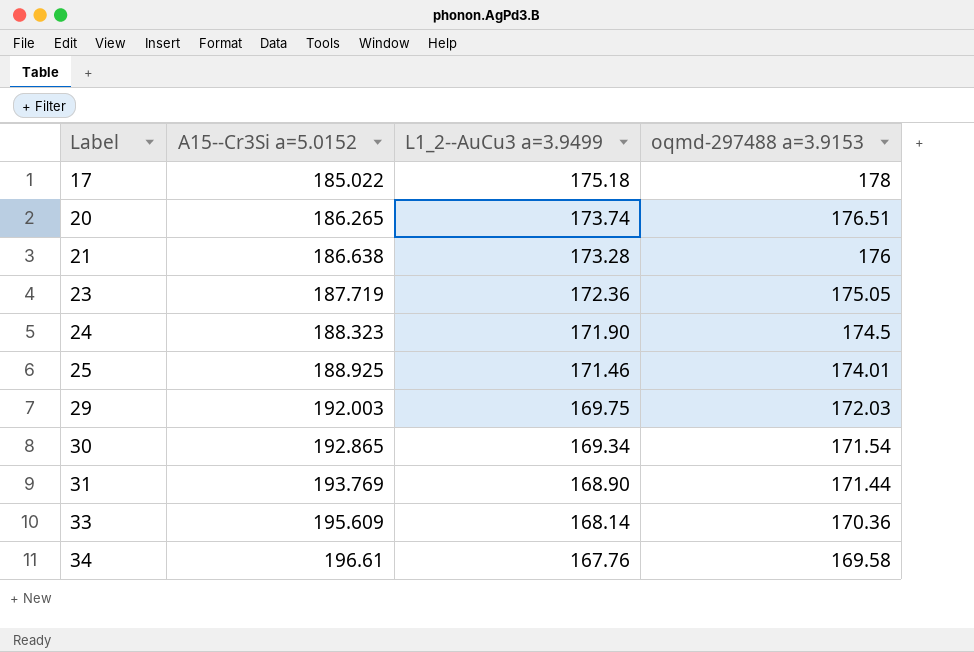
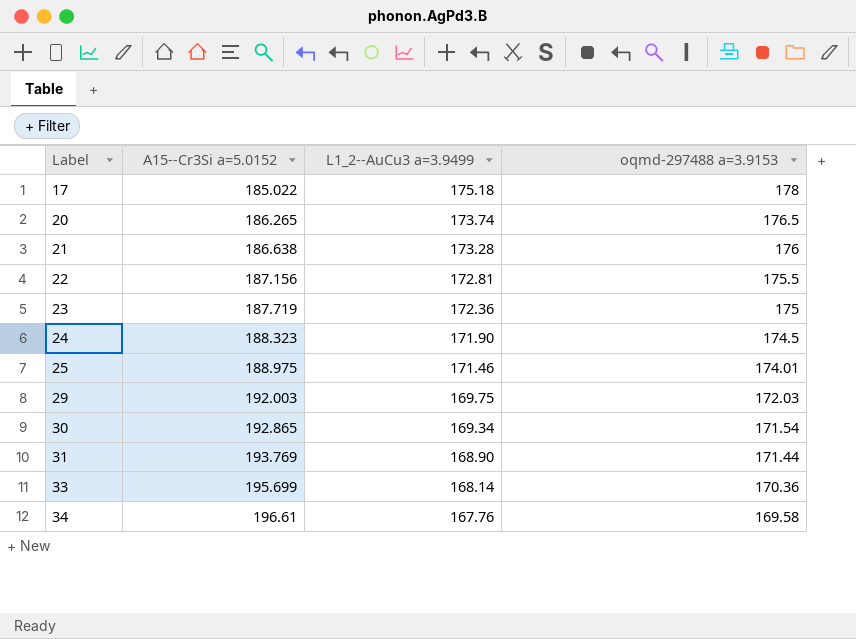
20 | oqmd-297488 a=3.9153: 176.51 -> 176.5
row 22: none -> 187.156 | 172.81 | 175.5
23 | oqmd-297488 a=3.9153: 175.05 -> 175
25 | A15--Cr3Si a=5.0152: 188.925 -> 188.975
33 | A15--Cr3Si a=5.0152: 195.609 -> 195.699

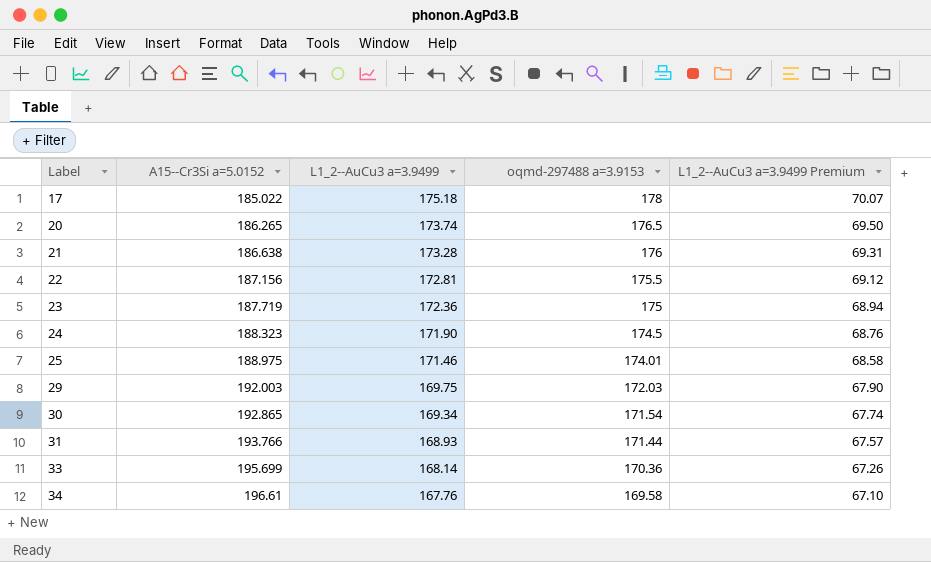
column L1_2--AuCu3 a=3.9499 Premium | formula: none -> [L1_2--AuCu3 a=3.9499] * 0.4
31 | A15--Cr3Si a=5.0152: 193.769 -> 193.766
31 | L1_2--AuCu3 a=3.9499: 168.90 -> 168.93

